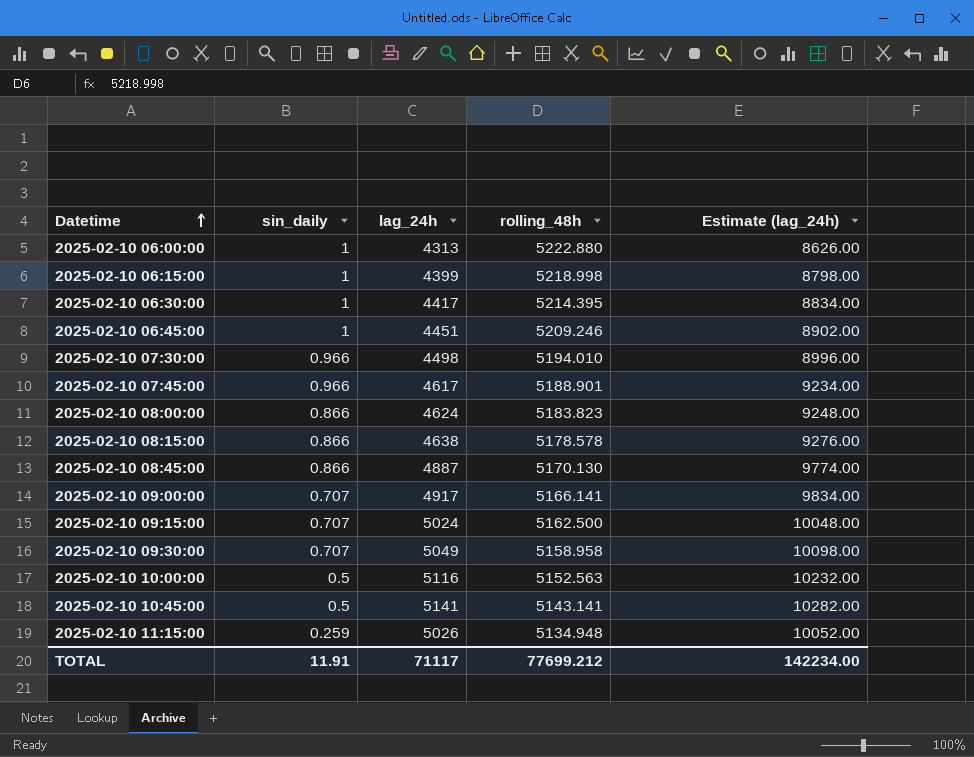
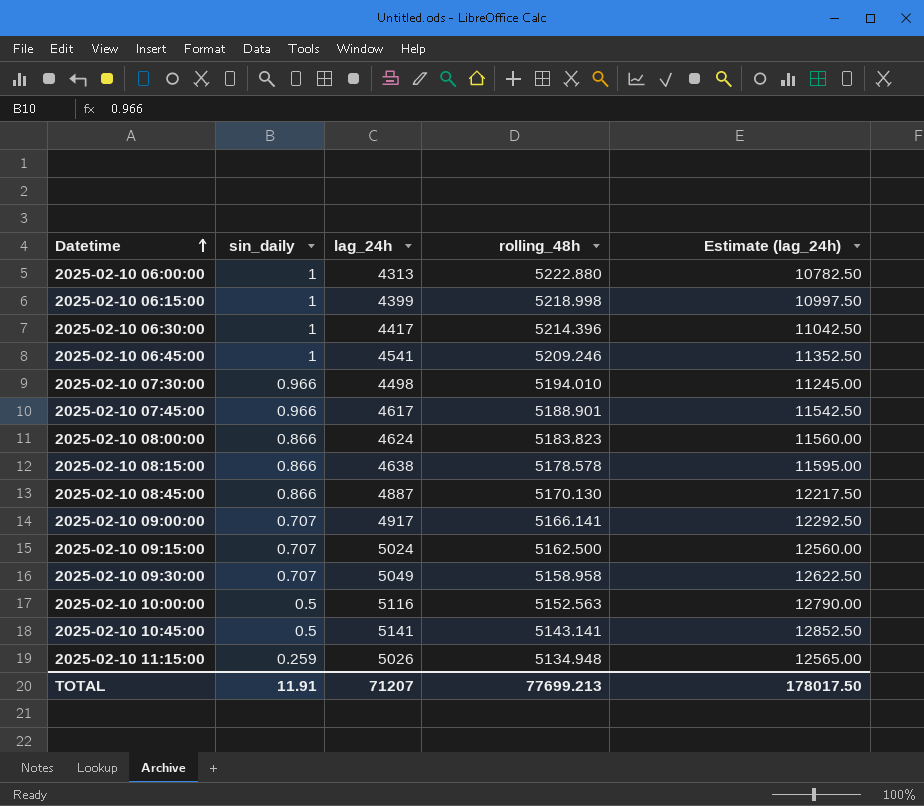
column Estimate (lag_24h) | formula: [lag_24h] * 2 -> [lag_24h] * 2.5
2025-02-10 06:30:00 | rolling_48h: 5214.395 -> 5214.396
2025-02-10 06:45:00 | lag_24h: 4451 -> 4541
TOTAL | lag_24h: 71117 -> 71207
TOTAL | rolling_48h: 77699.212 -> 77699.213
TOTAL | Estimate (lag_24h): 142234.00 -> 178017.50

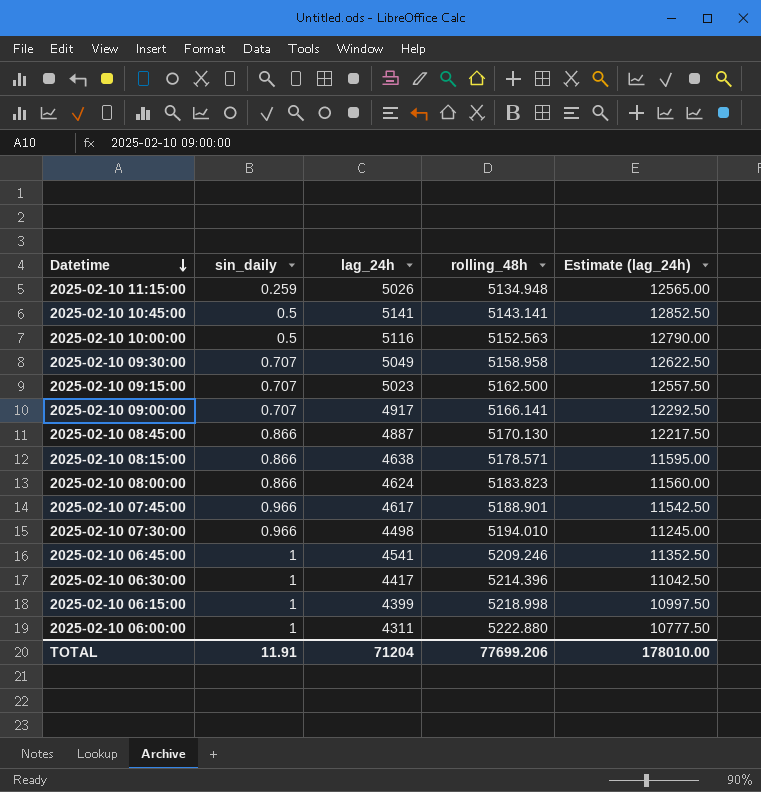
row order: Datetime ascending -> Datetime descending
2025-02-10 09:15:00 | lag_24h: 5024 -> 5023
2025-02-10 09:15:00 | Estimate (lag_24h): 12560.00 -> 12557.50
2025-02-10 08:15:00 | rolling_48h: 5178.578 -> 5178.571
2025-02-10 06:00:00 | lag_24h: 4313 -> 4311
2025-02-10 06:00:00 | Estimate (lag_24h): 10782.50 -> 10777.50
TOTAL | lag_24h: 71207 -> 71204
TOTAL | rolling_48h: 77699.213 -> 77699.206
TOTAL | Estimate (lag_24h): 178017.50 -> 178010.00

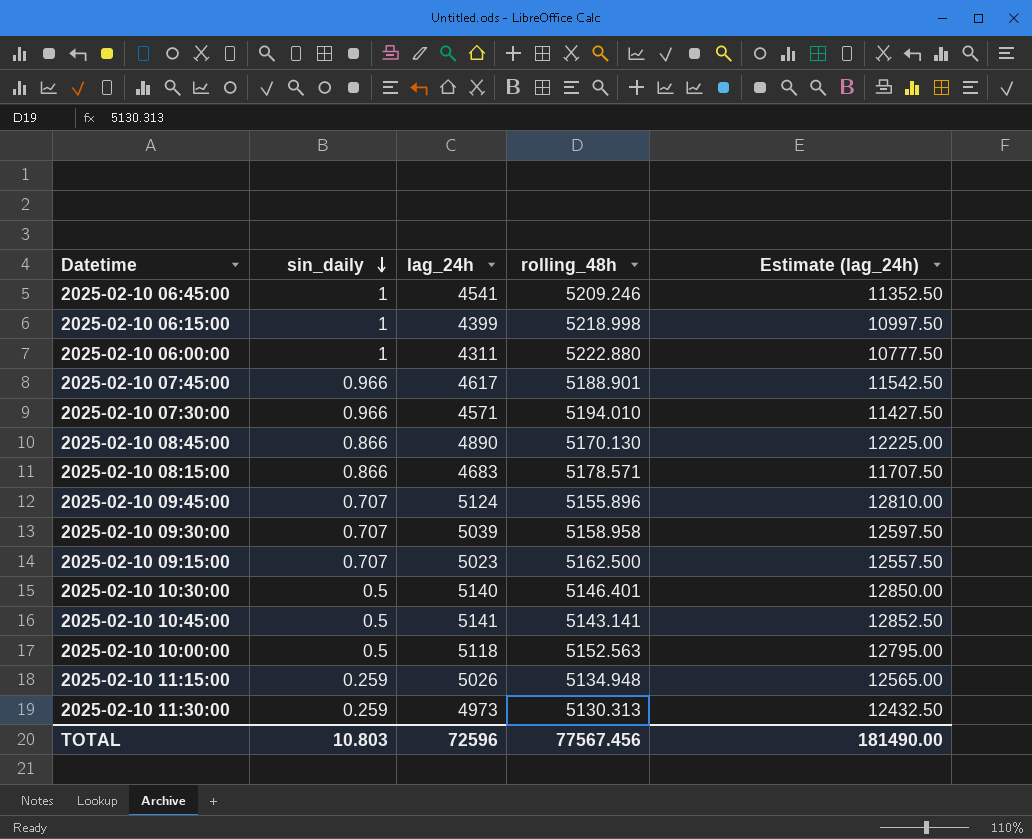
row order: Datetime descending -> sin_daily descending
row 2025-02-10 09:00:00: 0.707 | 4917 | 5166.141 | 12292.50 -> none
row 2025-02-10 08:00:00: 0.866 | 4624 | 5183.823 | 11560.00 -> none
row 2025-02-10 06:30:00: 1 | 4417 | 5214.396 | 11042.50 -> none
2025-02-10 07:30:00 | lag_24h: 4498 -> 4571
2025-02-10 07:30:00 | Estimate (lag_24h): 11245.00 -> 11427.50
2025-02-10 08:45:00 | lag_24h: 4887 -> 4890
2025-02-10 08:45:00 | Estimate (lag_24h): 12217.50 -> 12225.00
2025-02-10 08:15:00 | lag_24h: 4638 -> 4683
2025-02-10 08:15:00 | Estimate (lag_24h): 11595.00 -> 11707.50
row 2025-02-10 09:45:00: none -> 0.707 | 5124 | 5155.896 | 12810.00
2025-02-10 09:30:00 | lag_24h: 5049 -> 5039
2025-02-10 09:30:00 | Estimate (lag_24h): 12622.50 -> 12597.50
row 2025-02-10 10:30:00: none -> 0.5 | 5140 | 5146.401 | 12850.00
2025-02-10 10:00:00 | lag_24h: 5116 -> 5118
2025-02-10 10:00:00 | Estimate (lag_24h): 12790.00 -> 12795.00
row 2025-02-10 11:30:00: none -> 0.259 | 4973 | 5130.313 | 12432.50
TOTAL | sin_daily: 11.91 -> 10.803
TOTAL | lag_24h: 71204 -> 72596
TOTAL | rolling_48h: 77699.206 -> 77567.456
TOTAL | Estimate (lag_24h): 178010.00 -> 181490.00

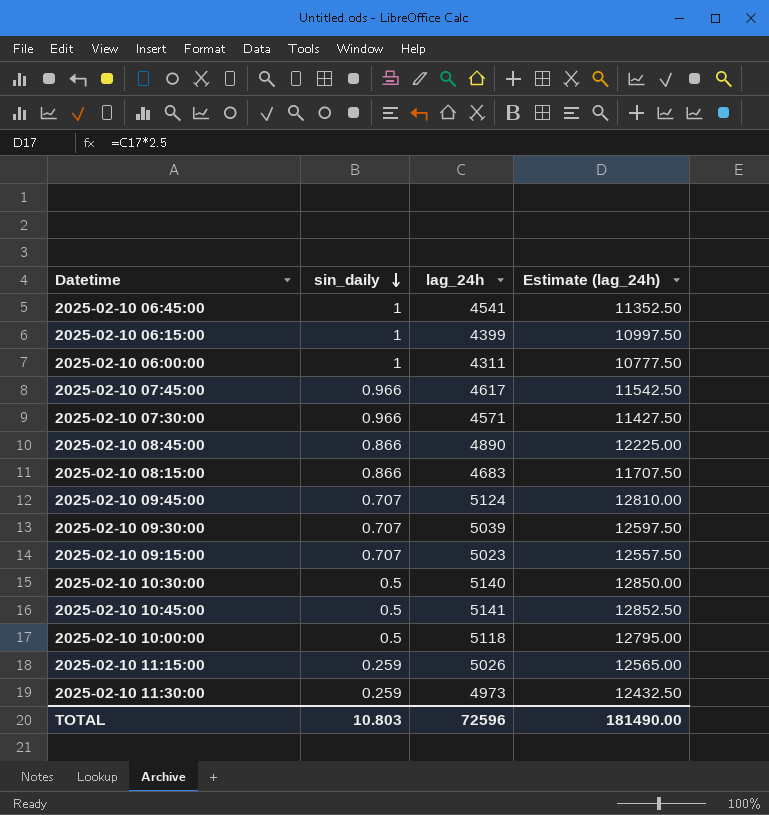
column rolling_48h | position: 4 -> none

